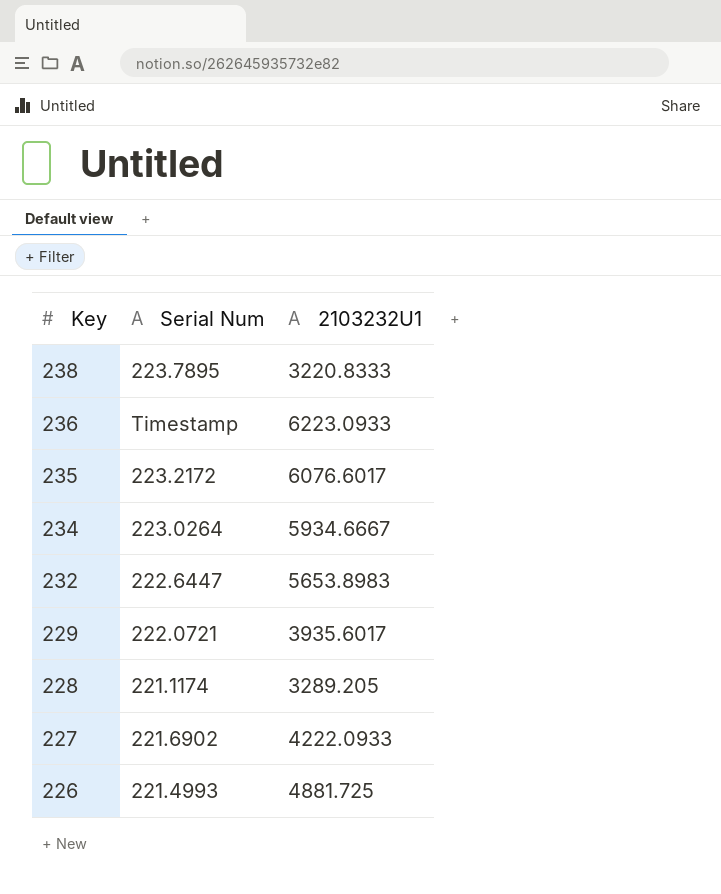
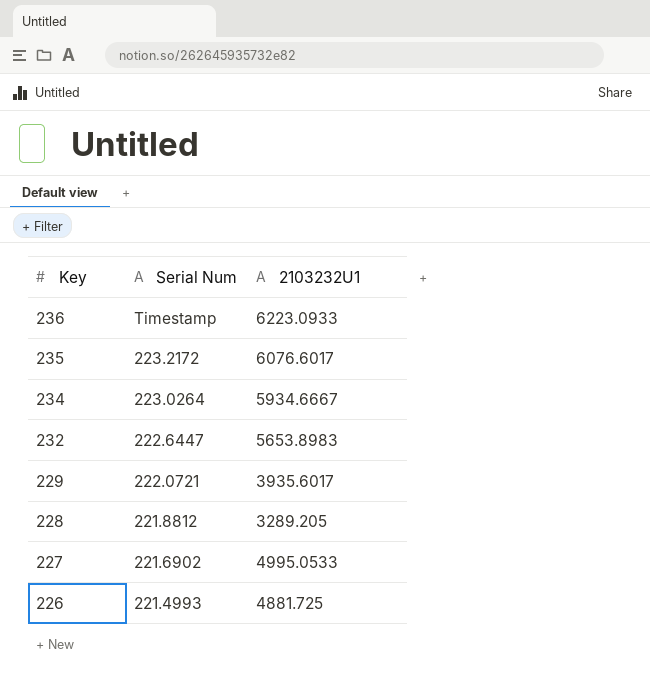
row 238: 223.7895 | 3220.8333 -> none
228 | Serial Num: 221.1174 -> 221.8812
227 | 2103232U1: 4222.0933 -> 4995.0533

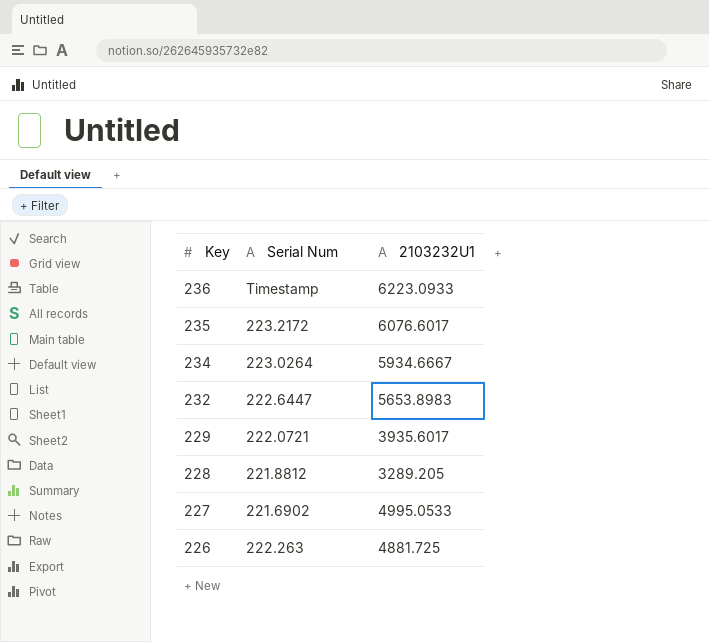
226 | Serial Num: 221.4993 -> 222.263

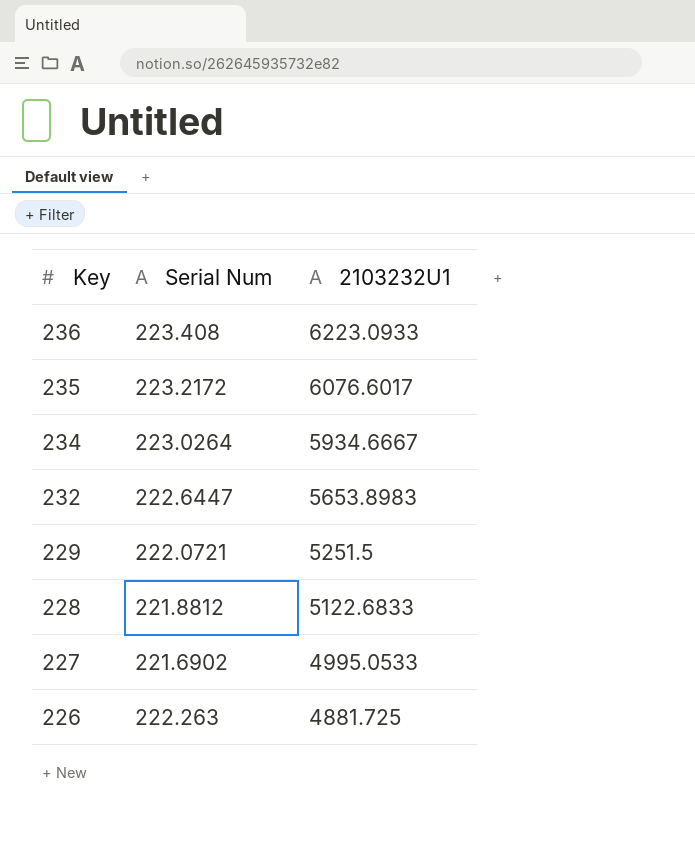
236 | Serial Num: Timestamp -> 223.408
229 | 2103232U1: 3935.6017 -> 5251.5
228 | 2103232U1: 3289.205 -> 5122.6833

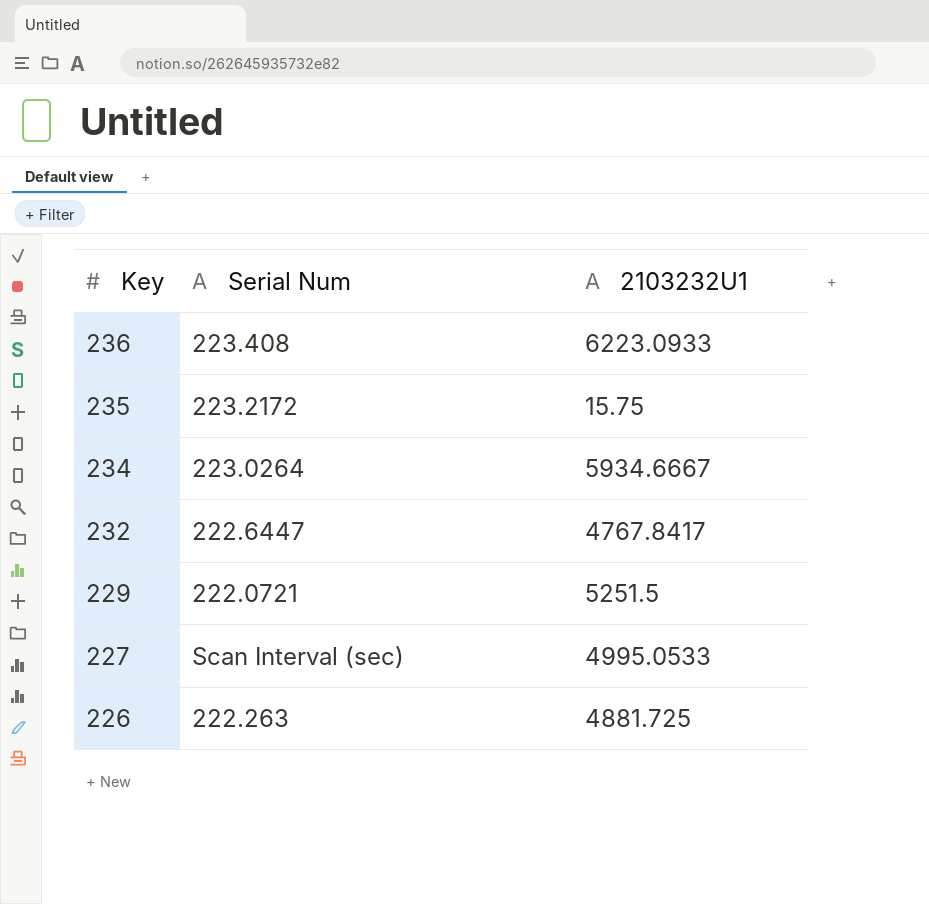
row 228: 221.8812 | 5122.6833 -> none
235 | 2103232U1: 6076.6017 -> 15.75
232 | 2103232U1: 5653.8983 -> 4767.8417
227 | Serial Num: 221.6902 -> Scan Interval (sec)

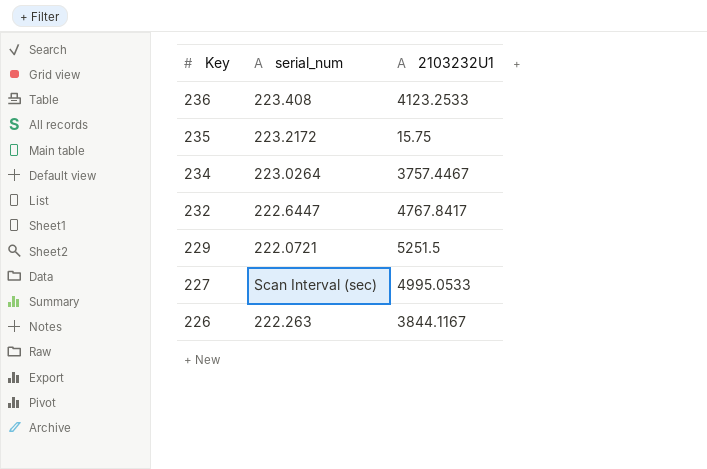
column name: Serial Num -> serial_num
236 | 2103232U1: 6223.0933 -> 4123.2533
234 | 2103232U1: 5934.6667 -> 3757.4467
226 | 2103232U1: 4881.725 -> 3844.1167

